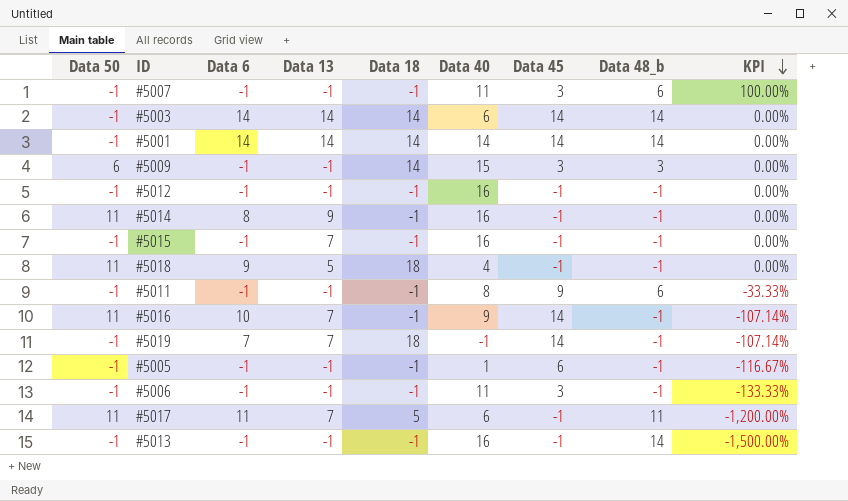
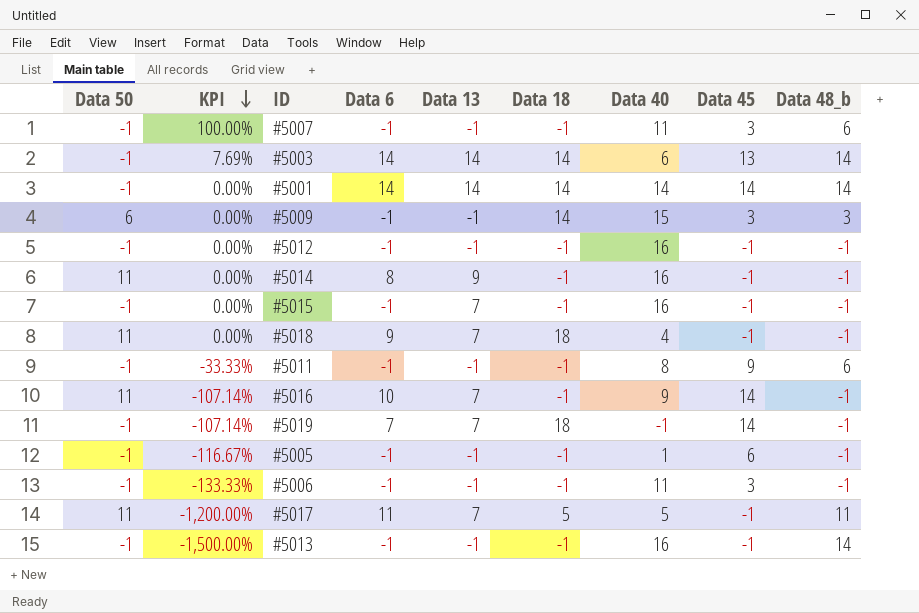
column KPI | position: 9 -> 2
#5003 | KPI: 0.00% -> 7.69%
#5003 | Data 45: 14 -> 13
#5018 | Data 13: 5 -> 7
#5017 | Data 40: 6 -> 5

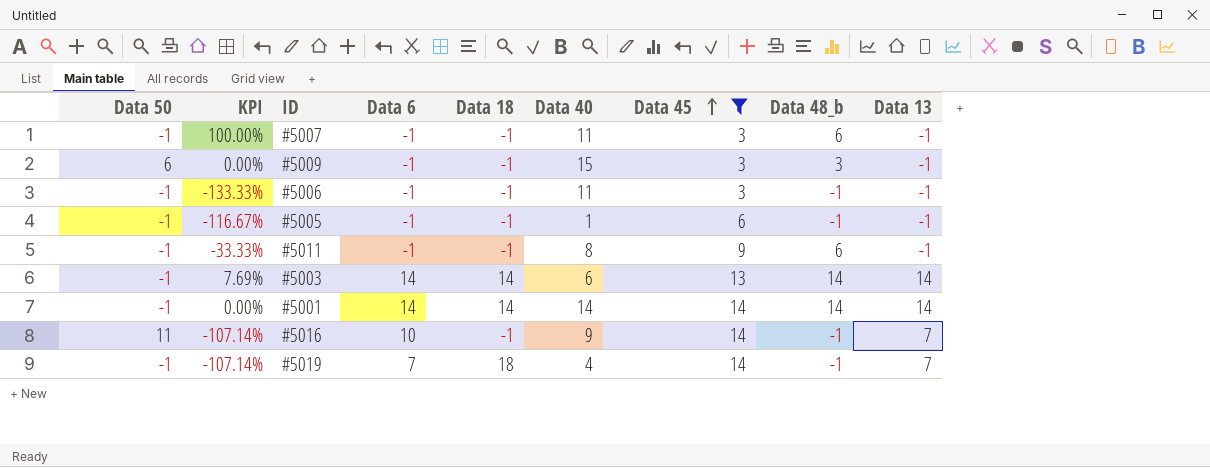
filter: none -> Data 45 != -1
row order: KPI descending -> Data 45 ascending
column Data 13 | position: 5 -> 9
#5009 | Data 18: 14 -> -1
#5019 | Data 40: -1 -> 4

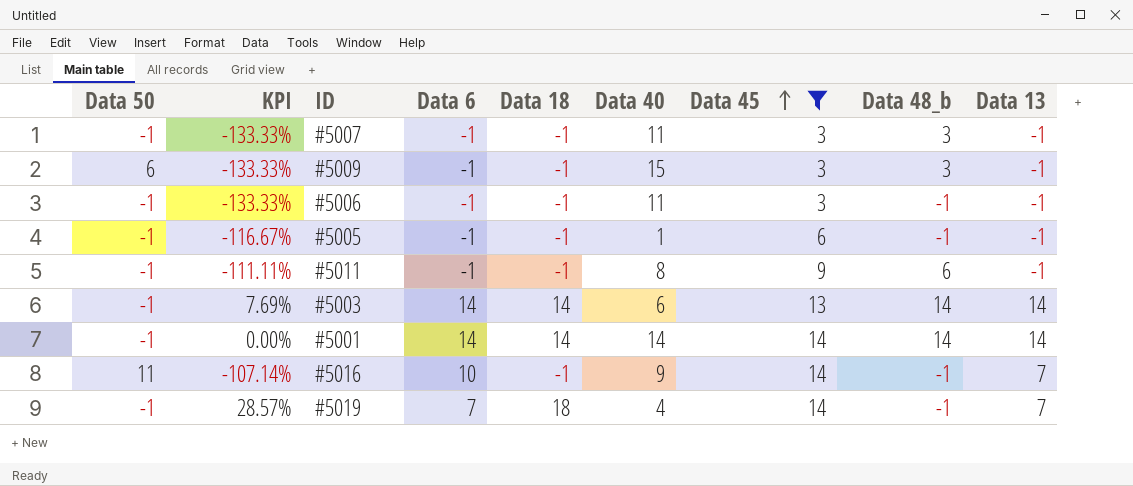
column KPI | formula: ([Data 48_b] - [Data 45]) / [Data 45] -> ([Data 18] - [Data 45]) / [Data 45]
#5007 | Data 48_b: 6 -> 3

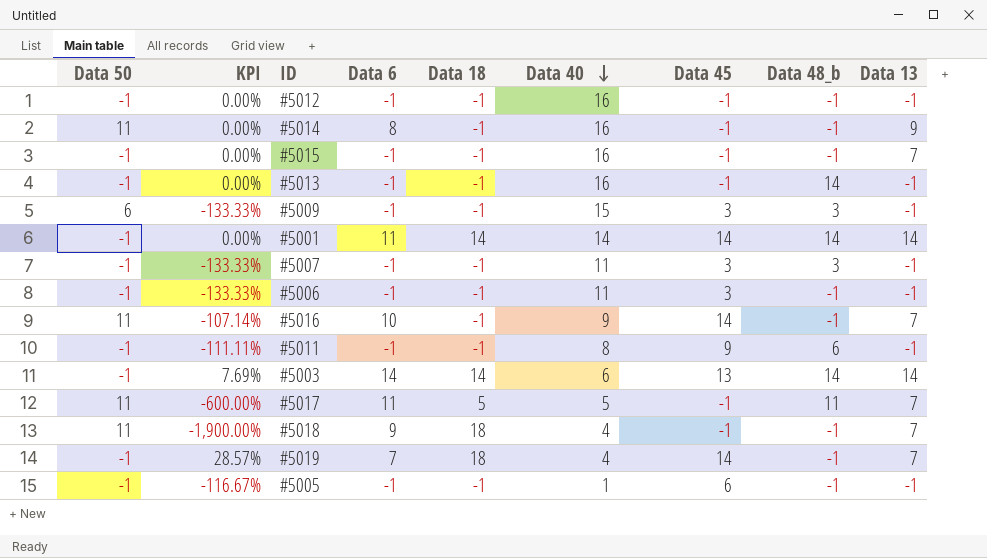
filter: Data 45 != -1 -> none
row order: Data 45 ascending -> Data 40 descending
#5001 | Data 6: 14 -> 11

